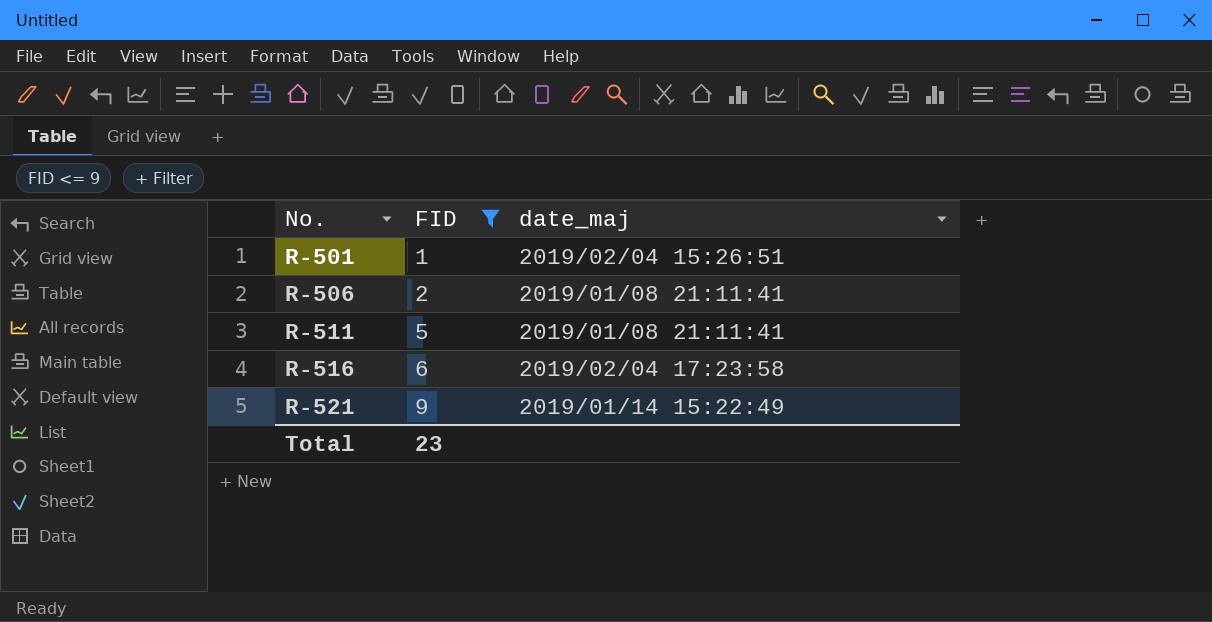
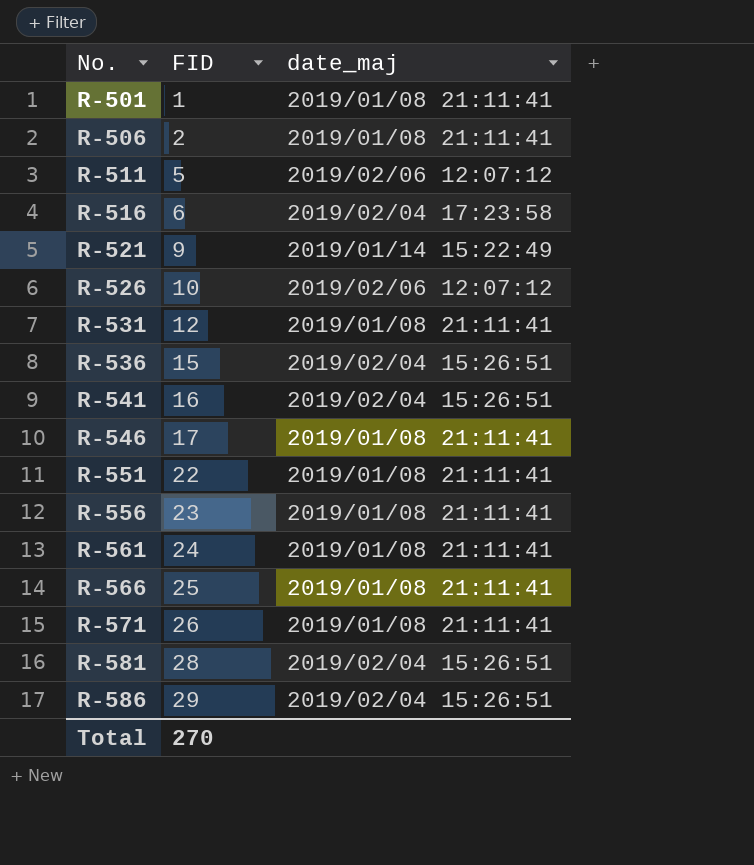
filter: FID <= 9 -> none
R-501 | date_maj: 2019/02/04 15:26:51 -> 2019/01/08 21:11:41
R-511 | date_maj: 2019/01/08 21:11:41 -> 2019/02/06 12:07:12
Total | FID: 23 -> 270

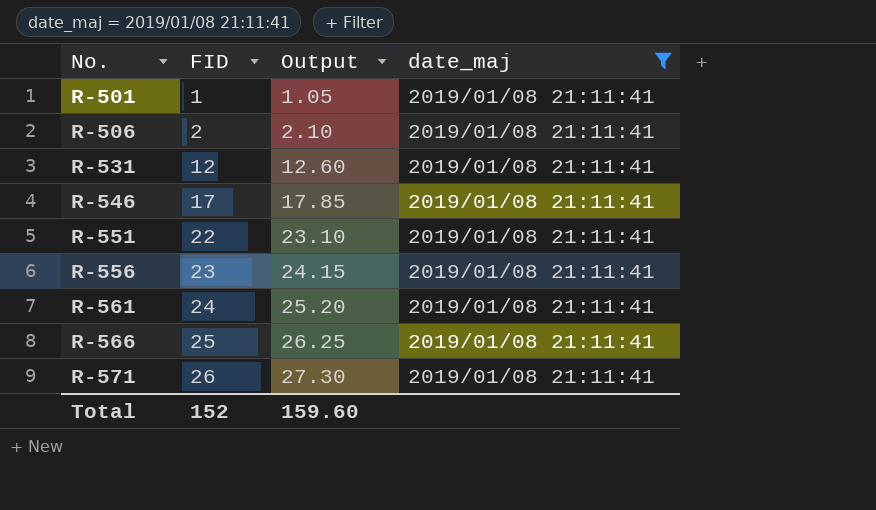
filter: none -> date_maj = 2019/01/08 21:11:41
column Output | formula: none -> [FID] * 1.05
Total | FID: 270 -> 152

